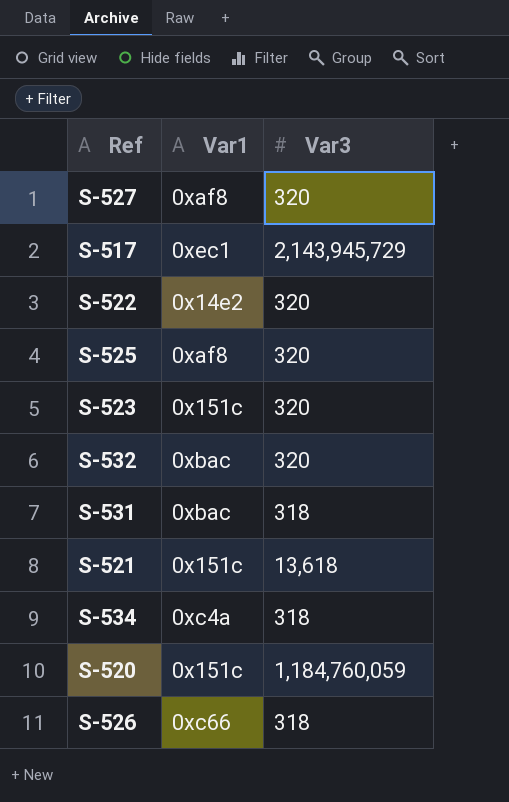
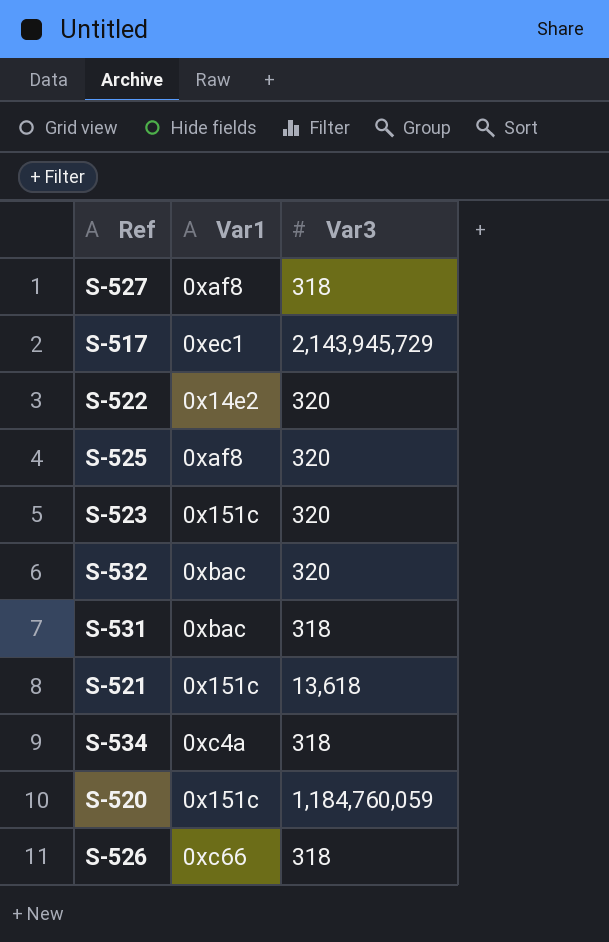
S-527 | Var3: 320 -> 318

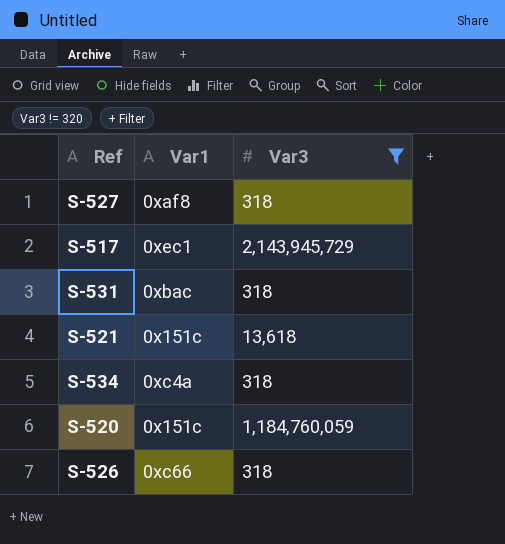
filter: none -> Var3 != 320

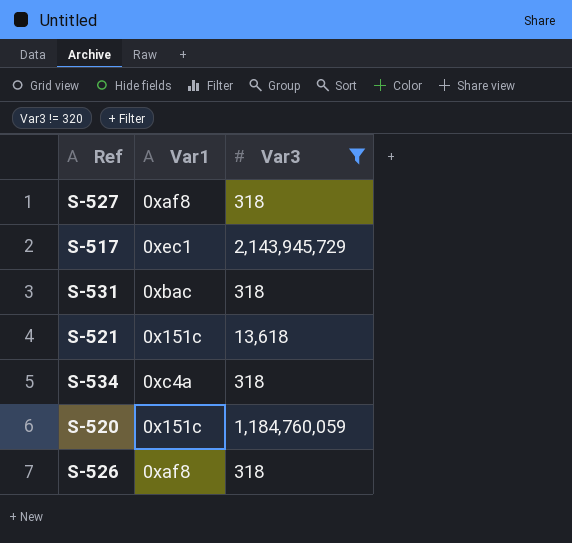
S-526 | Var1: 0xc66 -> 0xaf8

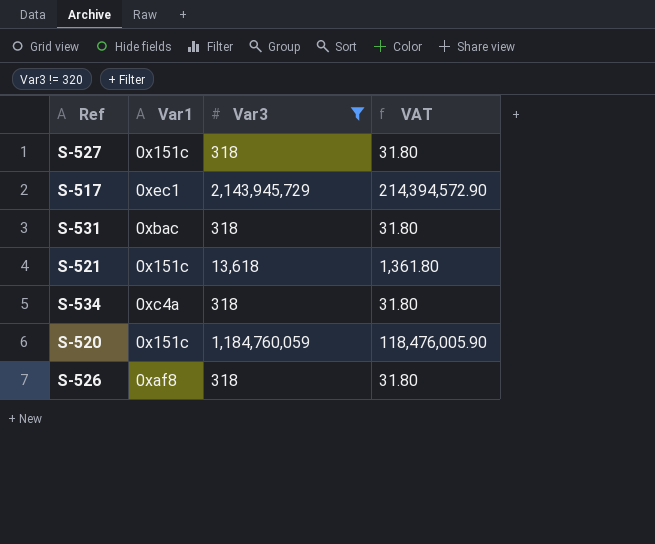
column VAT | formula: none -> [Var3] * 0.1
S-527 | Var1: 0xaf8 -> 0x151c

